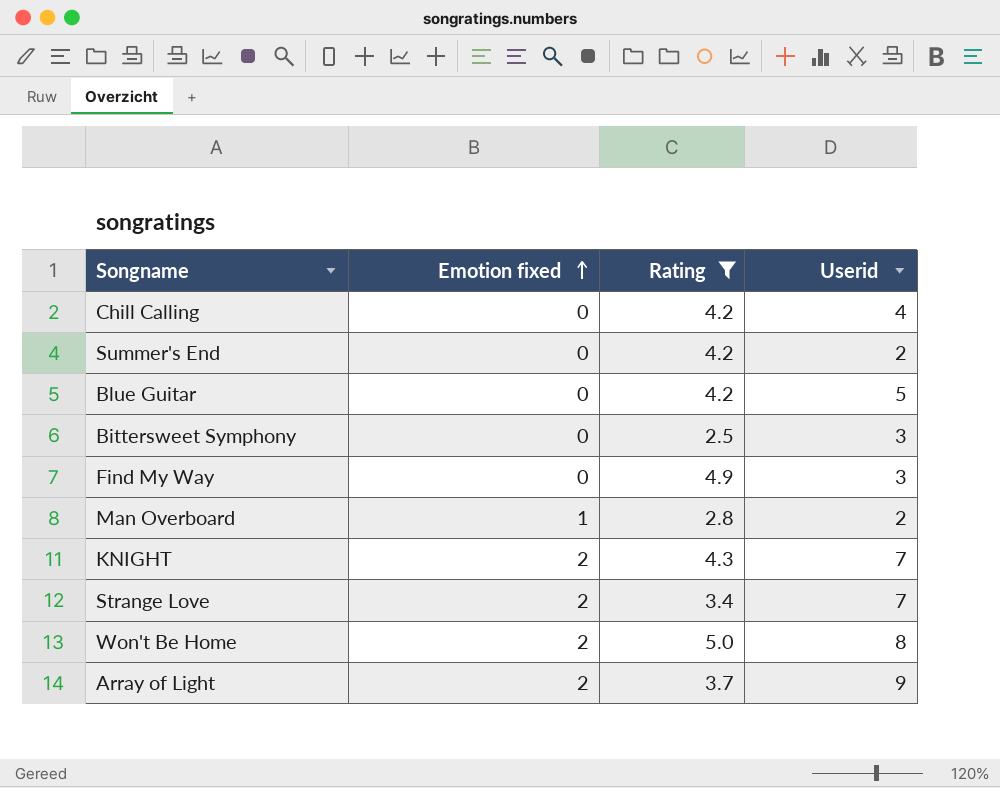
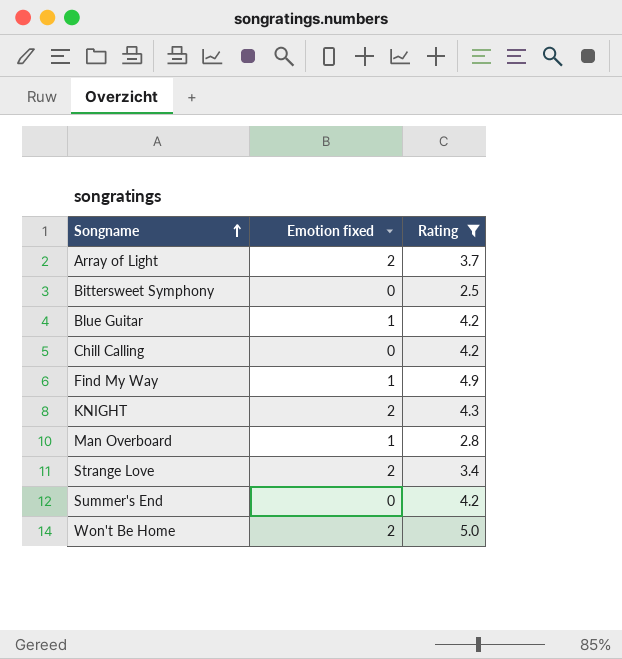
row order: Emotion fixed ascending -> Songname ascending
column Userid | position: 4 -> none
Blue Guitar | Emotion fixed: 0 -> 1
Find My Way | Emotion fixed: 0 -> 1

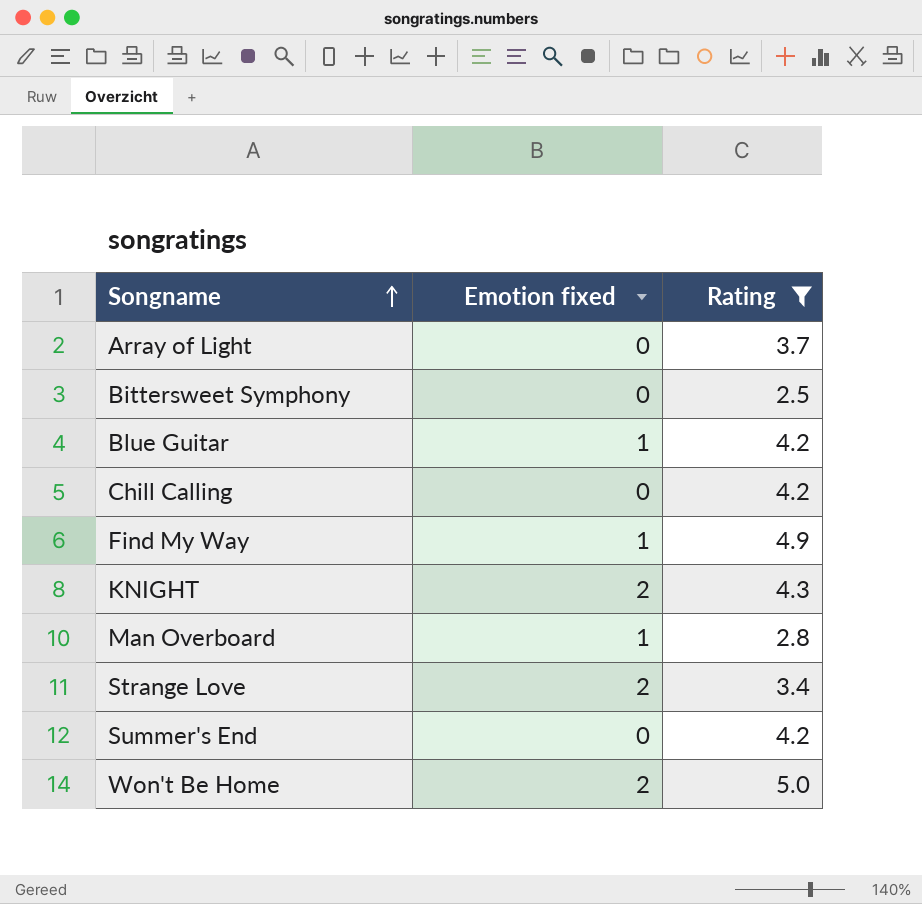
Array of Light | Emotion fixed: 2 -> 0

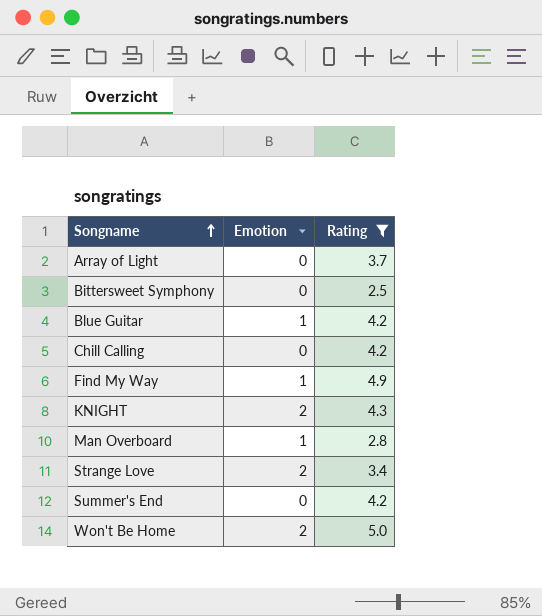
column name: Emotion fixed -> Emotion

